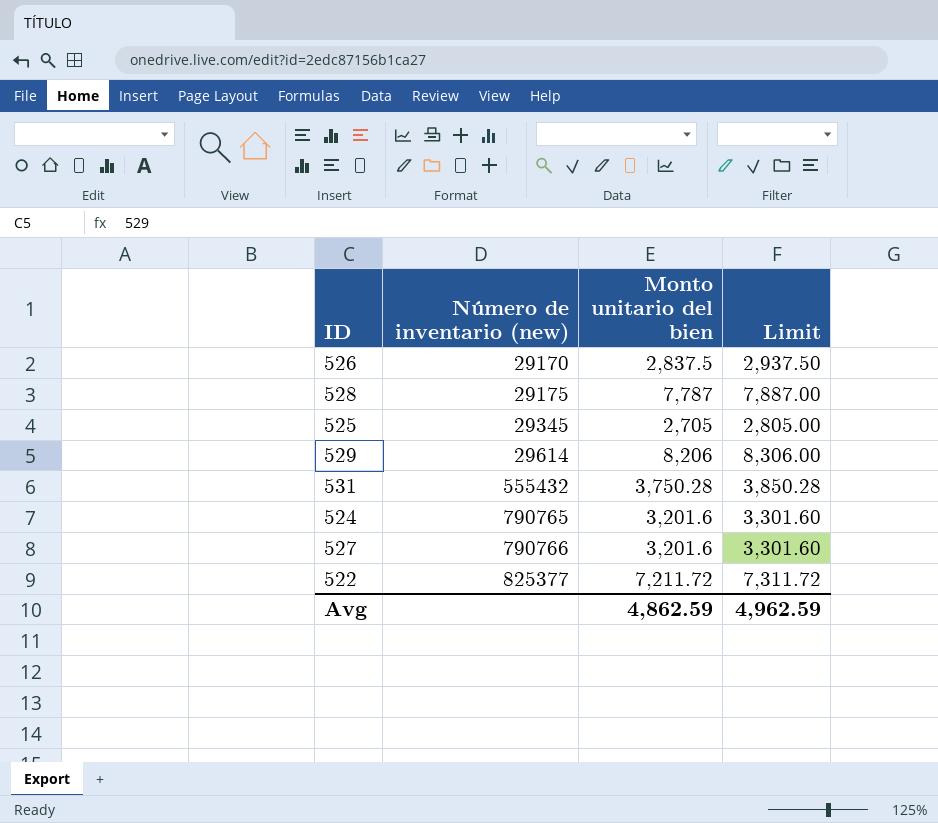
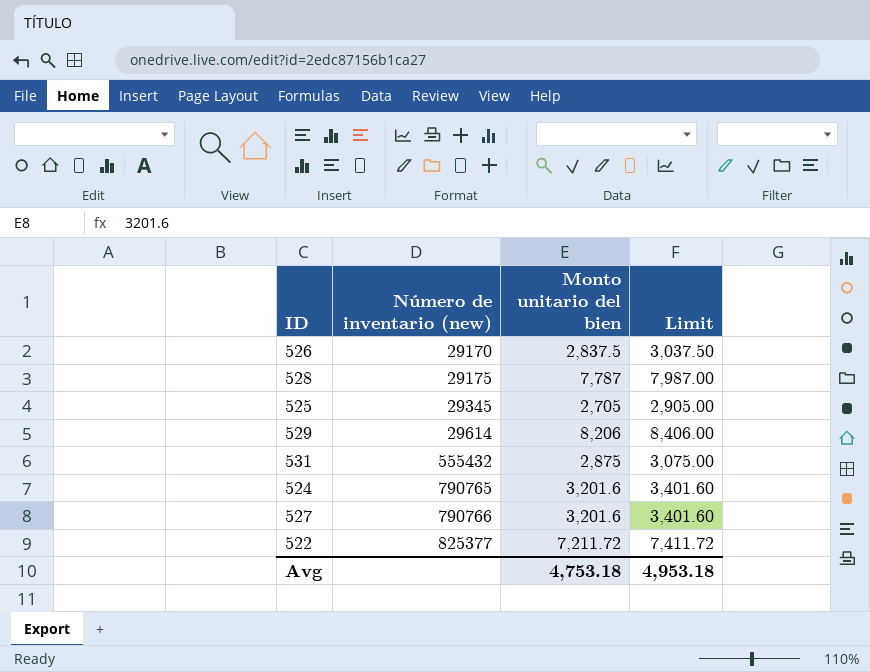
column Limit | formula: [Monto unitario del bien] + 100 -> [Monto unitario del bien] + 200
531 | Monto unitario del bien: 3,750.28 -> 2,875
Avg | Monto unitario del bien: 4,862.59 -> 4,753.18
Avg | Limit: 4,962.59 -> 4,953.18

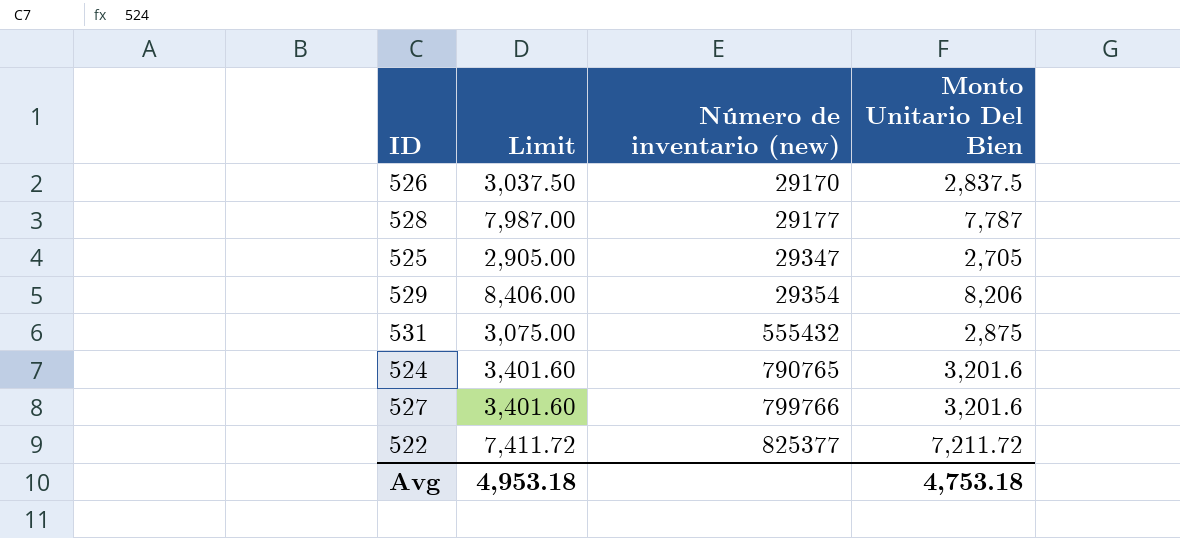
column Limit | position: 4 -> 2
column name: Monto unitario del bien -> Monto Unitario Del Bien
528 | Número de inventario (new): 29175 -> 29177
525 | Número de inventario (new): 29345 -> 29347
529 | Número de inventario (new): 29614 -> 29354
527 | Número de inventario (new): 790766 -> 799766

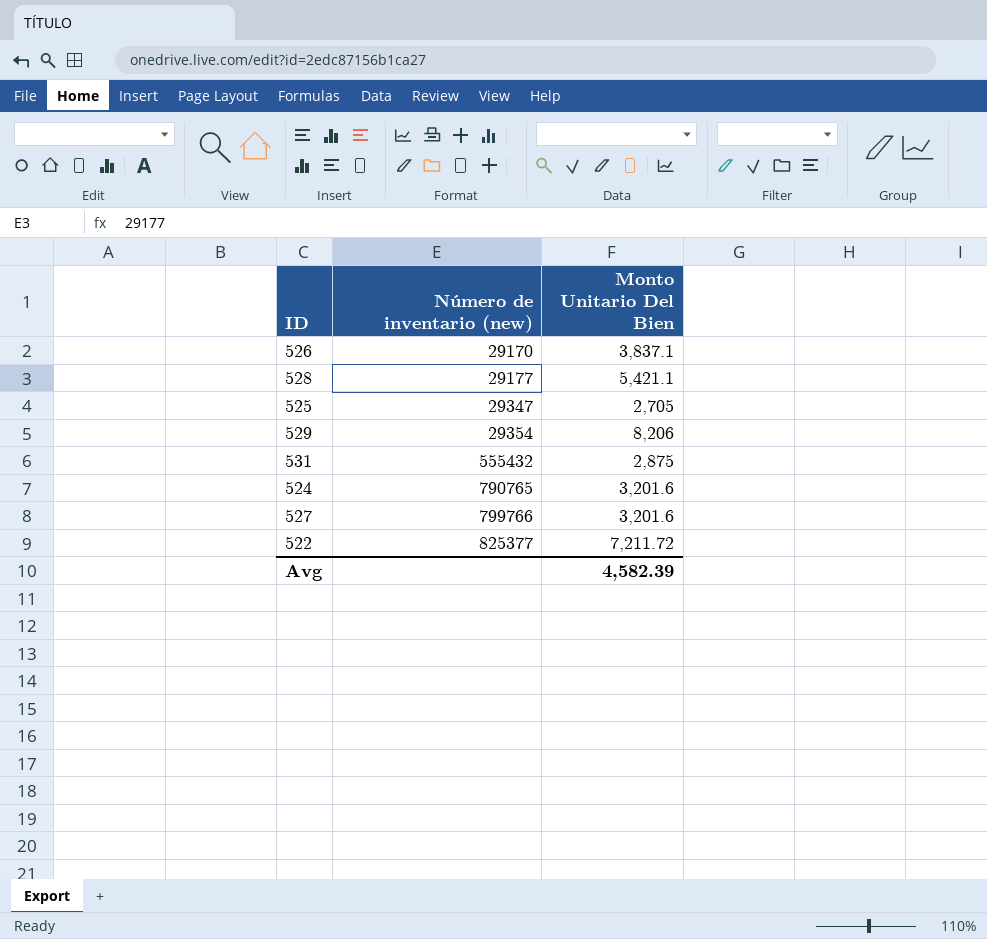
column Limit | formula: [Monto Unitario Del Bien] + 200 -> none
526 | Monto Unitario Del Bien: 2,837.5 -> 3,837.1
528 | Monto Unitario Del Bien: 7,787 -> 5,421.1
Avg | Monto Unitario Del Bien: 4,753.18 -> 4,582.39

